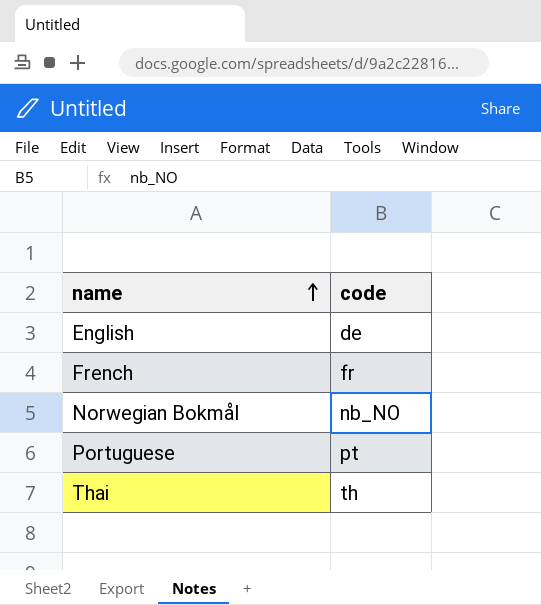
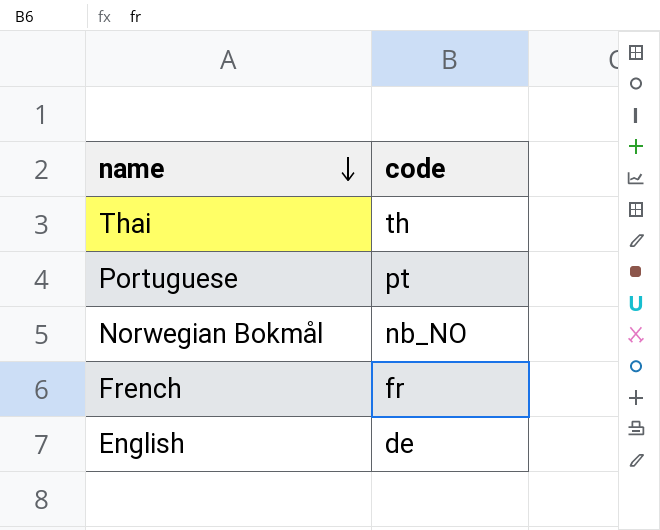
row order: name ascending -> name descending

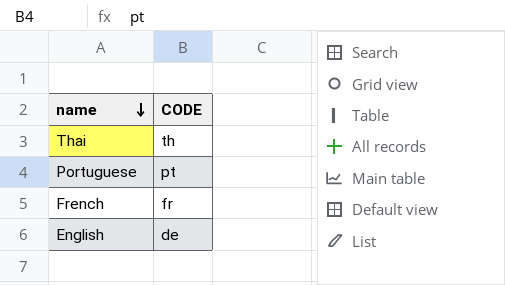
column name: code -> CODE
row Norwegian Bokmål: nb_NO -> none

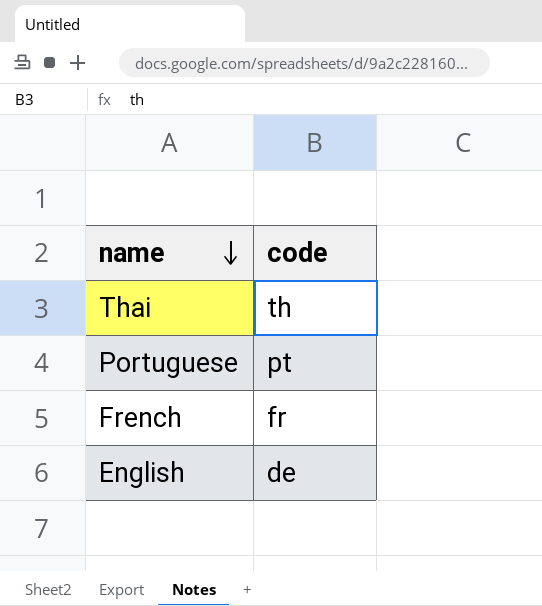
column name: CODE -> code

